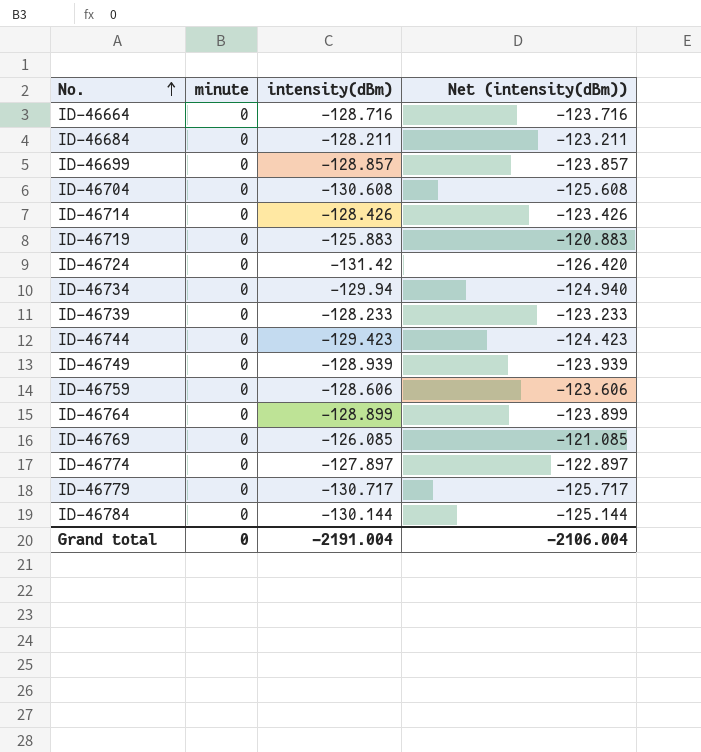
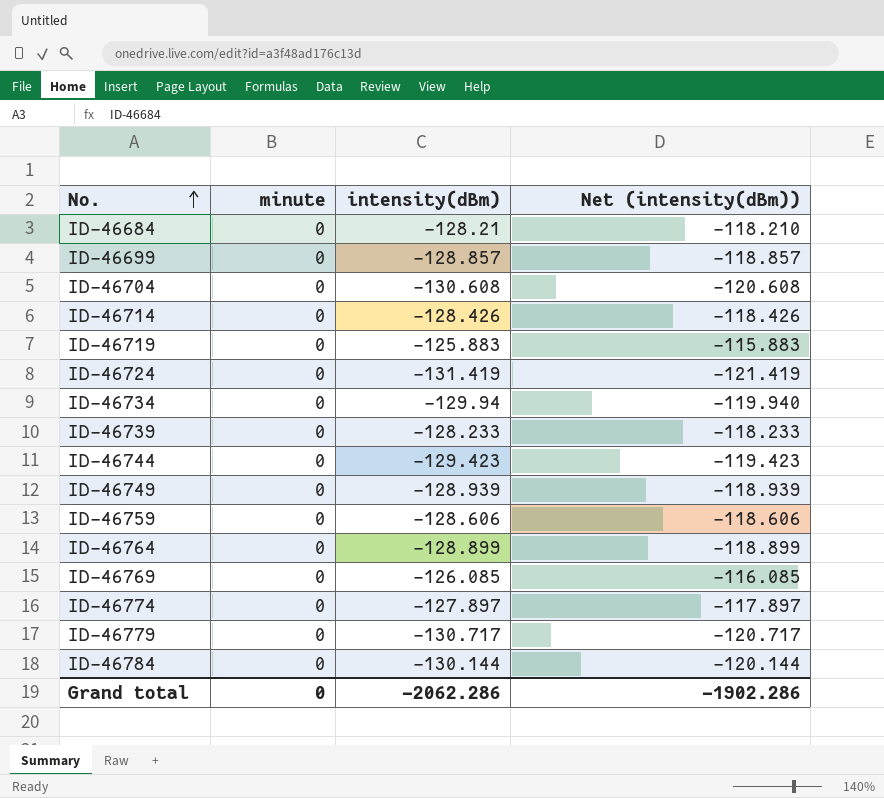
column Net (intensity(dBm)) | formula: [intensity(dBm)] + 5 -> [intensity(dBm)] + 10
row ID-46664: 0 | -128.716 | -123.716 -> none
ID-46684 | intensity(dBm): -128.211 -> -128.21
ID-46724 | intensity(dBm): -131.42 -> -131.419
Grand total | intensity(dBm): -2191.004 -> -2062.286
Grand total | Net (intensity(dBm)): -2106.004 -> -1902.286

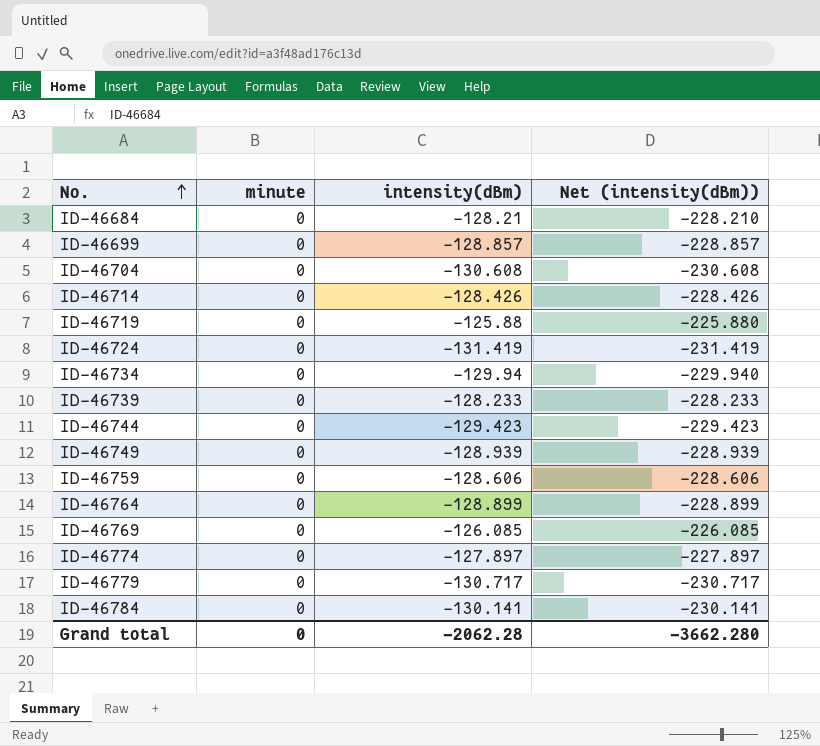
column Net (intensity(dBm)) | formula: [intensity(dBm)] + 10 -> [intensity(dBm)] - 100
ID-46719 | intensity(dBm): -125.883 -> -125.88
ID-46784 | intensity(dBm): -130.144 -> -130.141
Grand total | intensity(dBm): -2062.286 -> -2062.28
Grand total | Net (intensity(dBm)): -1902.286 -> -3662.280

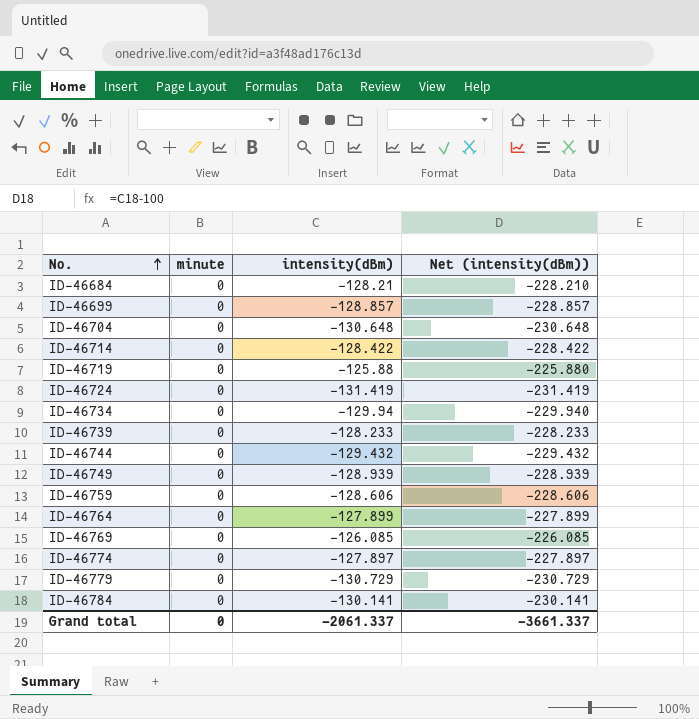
ID-46704 | intensity(dBm): -130.608 -> -130.648
ID-46704 | Net (intensity(dBm)): -230.608 -> -230.648
ID-46714 | intensity(dBm): -128.426 -> -128.422
ID-46714 | Net (intensity(dBm)): -228.426 -> -228.422
ID-46744 | intensity(dBm): -129.423 -> -129.432
ID-46744 | Net (intensity(dBm)): -229.423 -> -229.432
ID-46764 | intensity(dBm): -128.899 -> -127.899
ID-46764 | Net (intensity(dBm)): -228.899 -> -227.899
ID-46779 | intensity(dBm): -130.717 -> -130.729
ID-46779 | Net (intensity(dBm)): -230.717 -> -230.729
Grand total | intensity(dBm): -2062.28 -> -2061.337
Grand total | Net (intensity(dBm)): -3662.280 -> -3661.337

